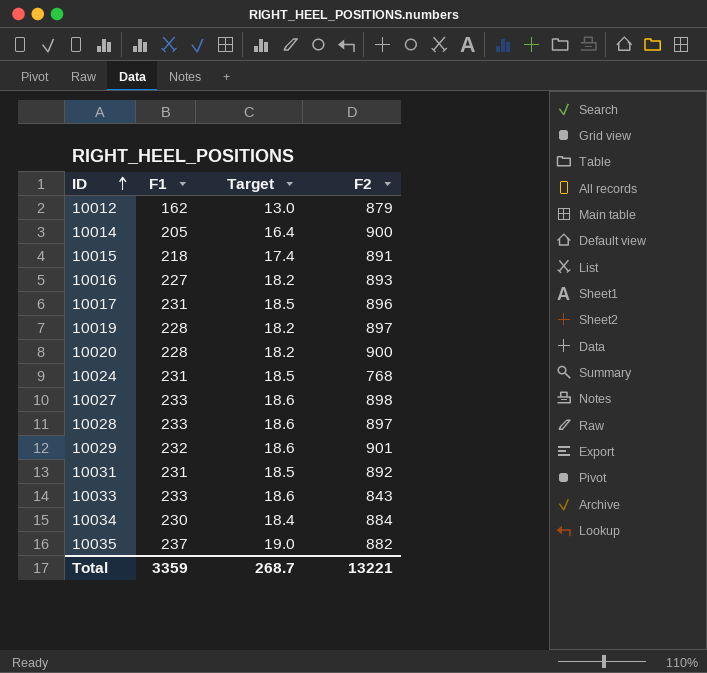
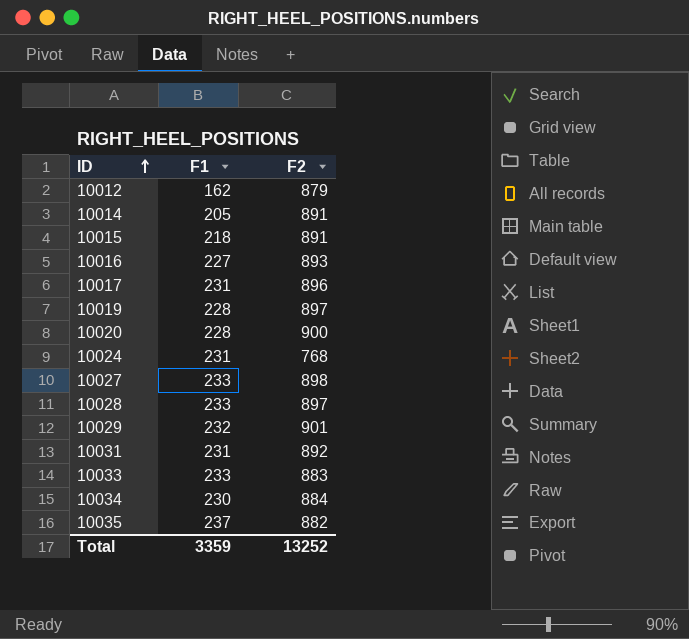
column Target | formula: [F1] * 0.08 -> none
10014 | F2: 900 -> 891
10033 | F2: 843 -> 883
Total | F2: 13221 -> 13252

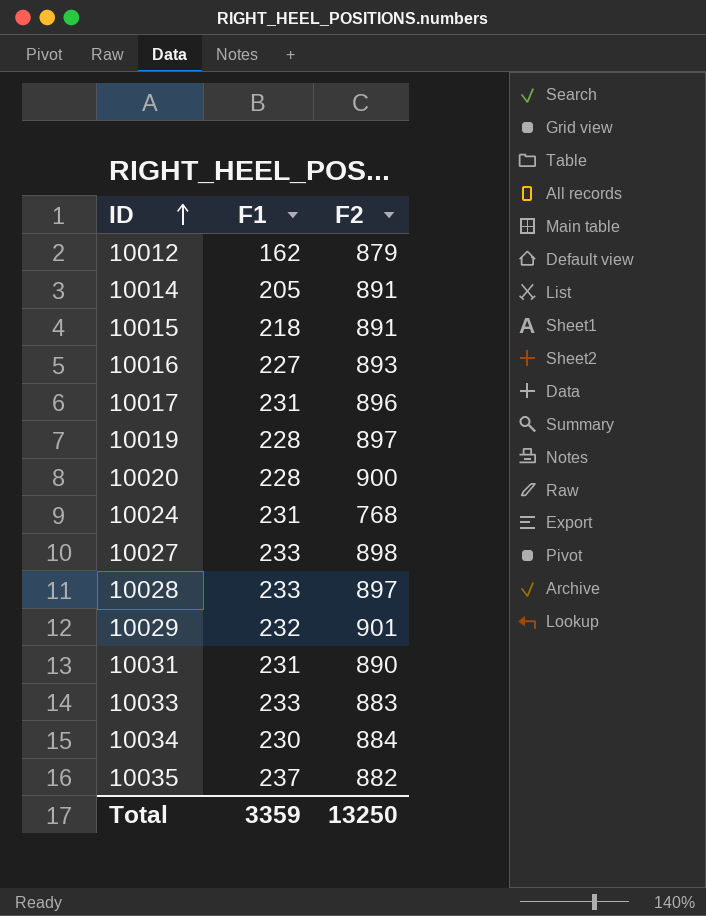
10031 | F2: 892 -> 890
Total | F2: 13252 -> 13250

